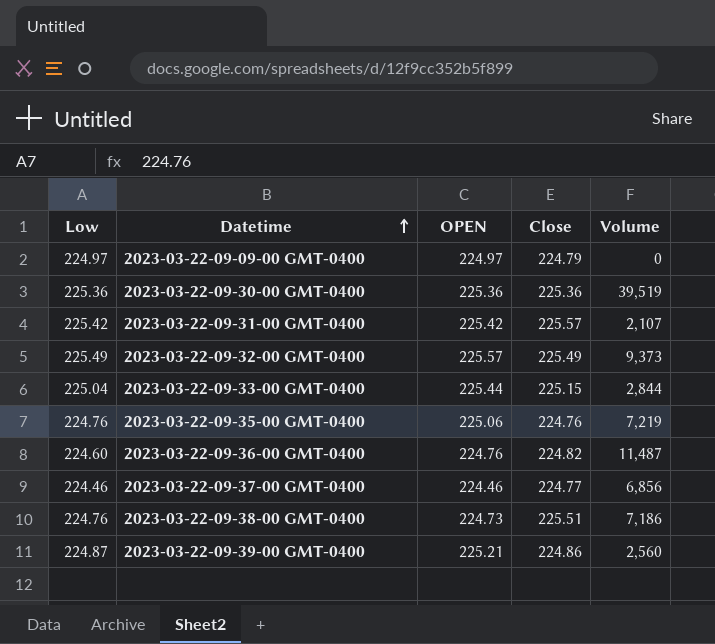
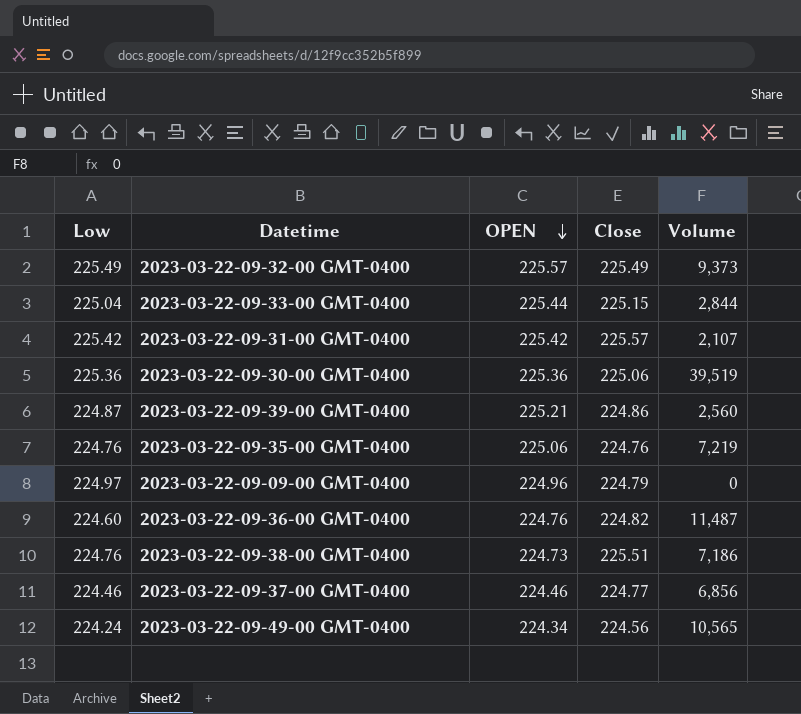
row order: Datetime ascending -> OPEN descending
2023-03-22-09-30-00 GMT-0400 | Close: 225.36 -> 225.06
2023-03-22-09-09-00 GMT-0400 | OPEN: 224.97 -> 224.96
row 2023-03-22-09-49-00 GMT-0400: none -> 224.24 | 224.34 | 224.56 | 10,565

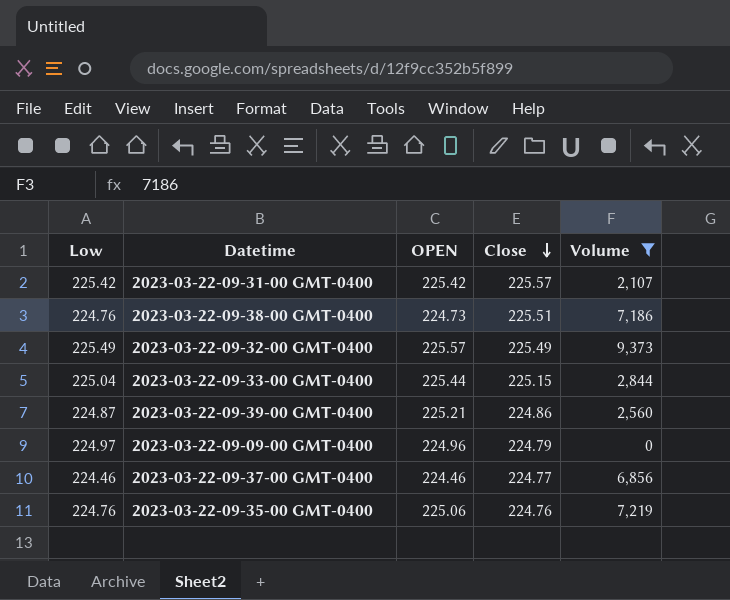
filter: none -> Volume <= 9,373
row order: OPEN descending -> Close descending

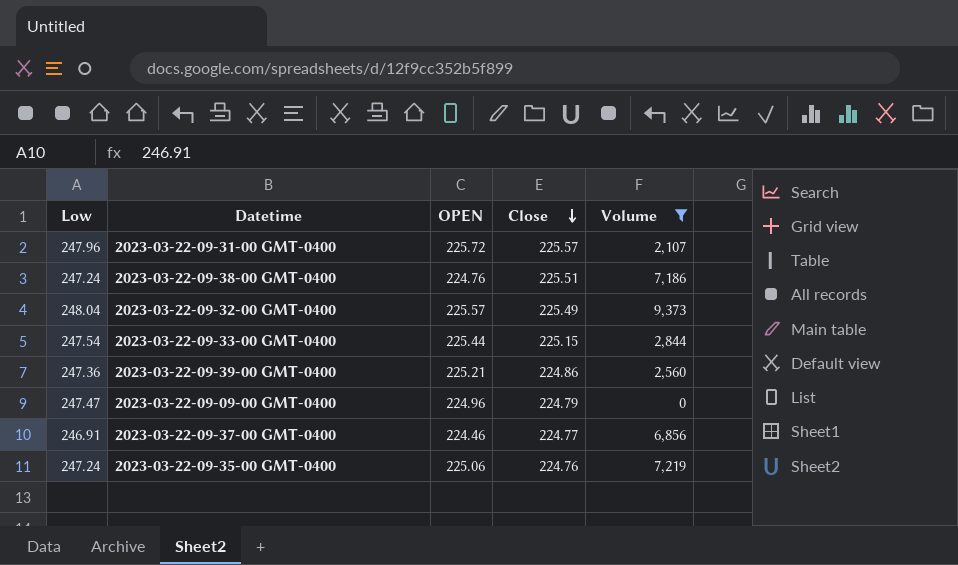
2023-03-22-09-31-00 GMT-0400 | Low: 225.42 -> 247.96
2023-03-22-09-31-00 GMT-0400 | OPEN: 225.42 -> 225.72
2023-03-22-09-38-00 GMT-0400 | Low: 224.76 -> 247.24
2023-03-22-09-38-00 GMT-0400 | OPEN: 224.73 -> 224.76
2023-03-22-09-32-00 GMT-0400 | Low: 225.49 -> 248.04
2023-03-22-09-33-00 GMT-0400 | Low: 225.04 -> 247.54
2023-03-22-09-39-00 GMT-0400 | Low: 224.87 -> 247.36
2023-03-22-09-09-00 GMT-0400 | Low: 224.97 -> 247.47
2023-03-22-09-37-00 GMT-0400 | Low: 224.46 -> 246.91
2023-03-22-09-35-00 GMT-0400 | Low: 224.76 -> 247.24

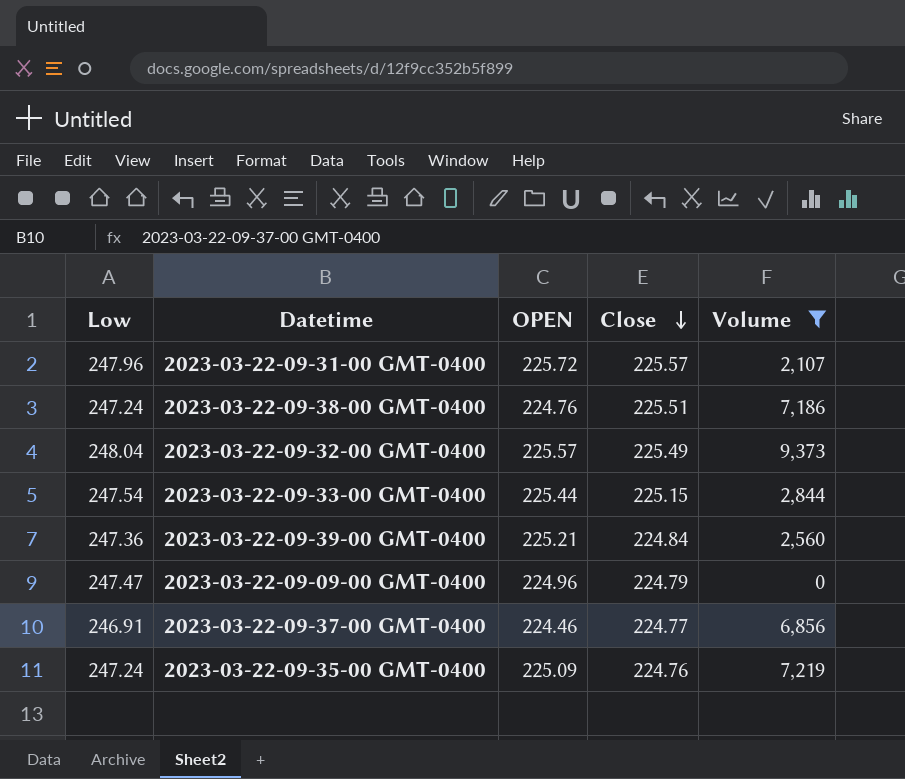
2023-03-22-09-39-00 GMT-0400 | Close: 224.86 -> 224.84
2023-03-22-09-35-00 GMT-0400 | OPEN: 225.06 -> 225.09

